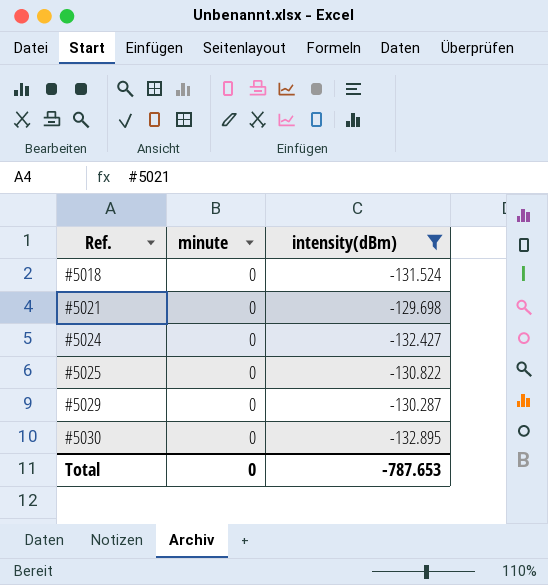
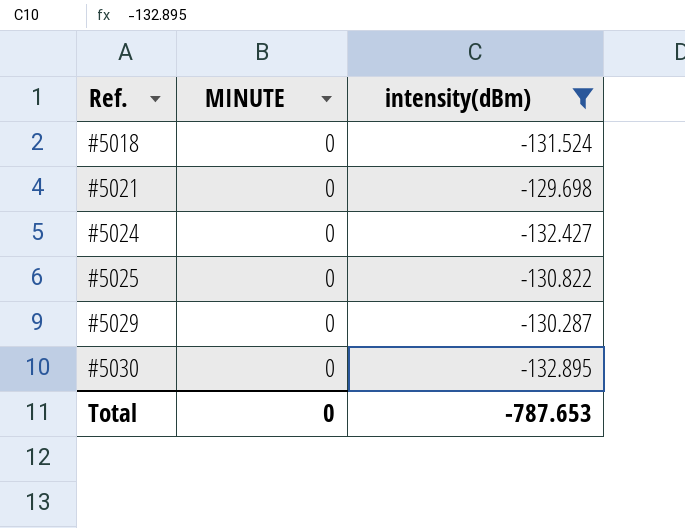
column name: minute -> MINUTE

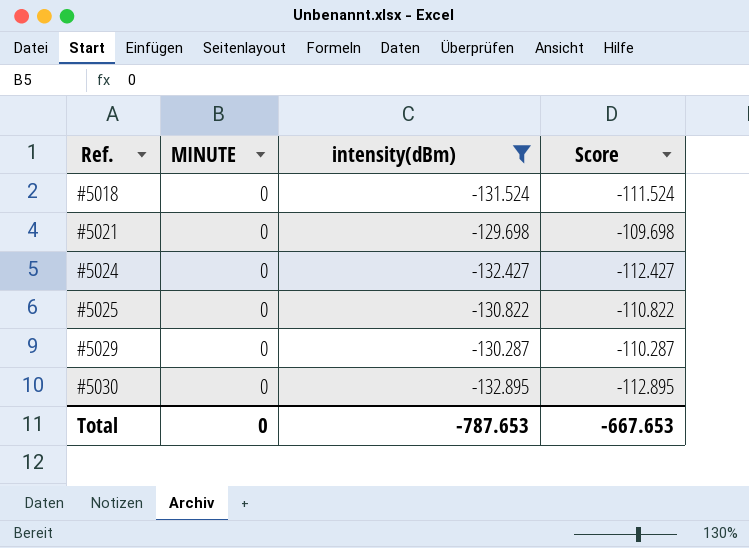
column Score | formula: none -> [intensity(dBm)] + 20

